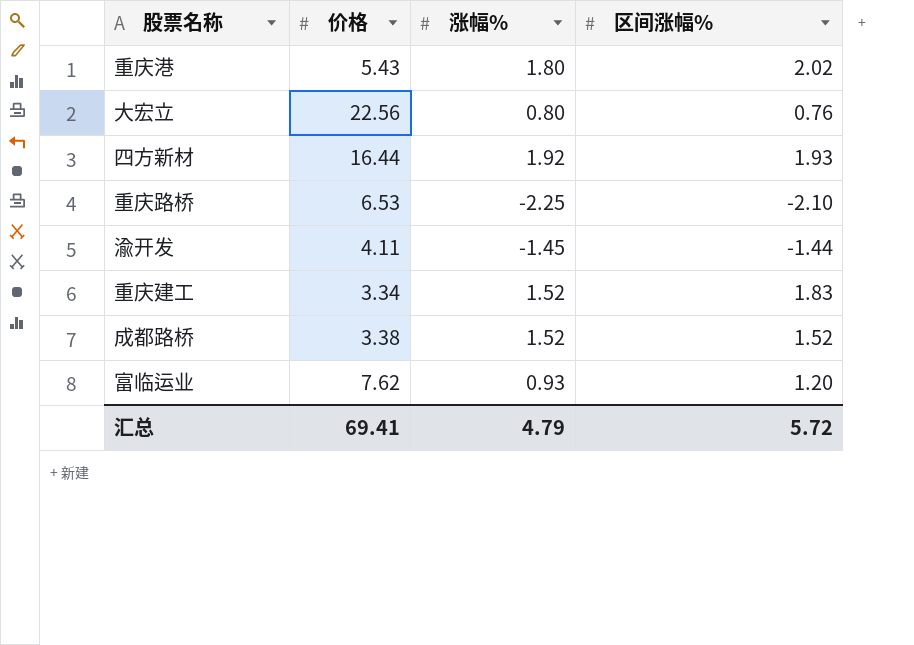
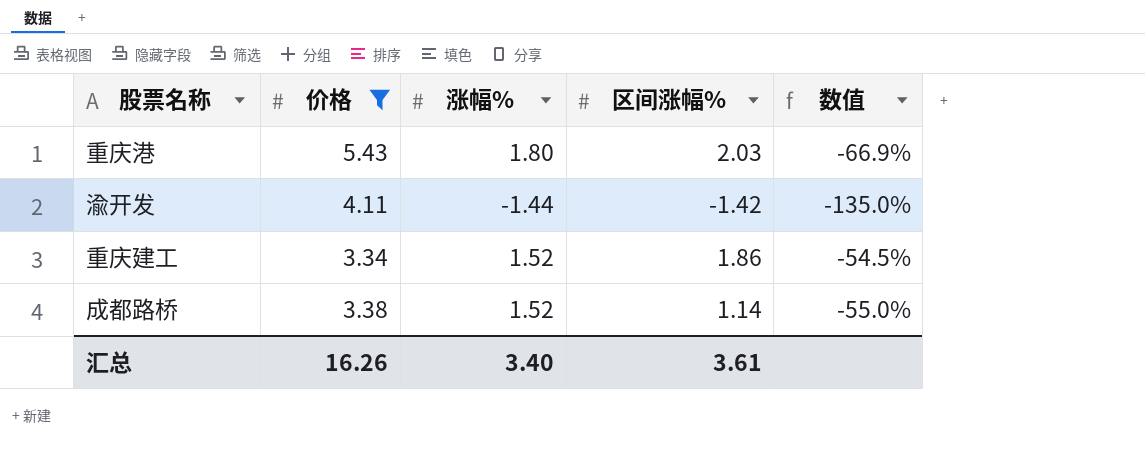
filter: none -> 价格 <= 5.43
column 数值 | formula: none -> ([涨幅%] - [价格]) / [价格]
重庆港 | 区间涨幅%: 2.02 -> 2.03
渝开发 | 涨幅%: -1.45 -> -1.44
渝开发 | 区间涨幅%: -1.44 -> -1.42
重庆建工 | 区间涨幅%: 1.83 -> 1.86
成都路桥 | 区间涨幅%: 1.52 -> 1.14
汇总 | 价格: 69.41 -> 16.26
汇总 | 涨幅%: 4.79 -> 3.40
汇总 | 区间涨幅%: 5.72 -> 3.61

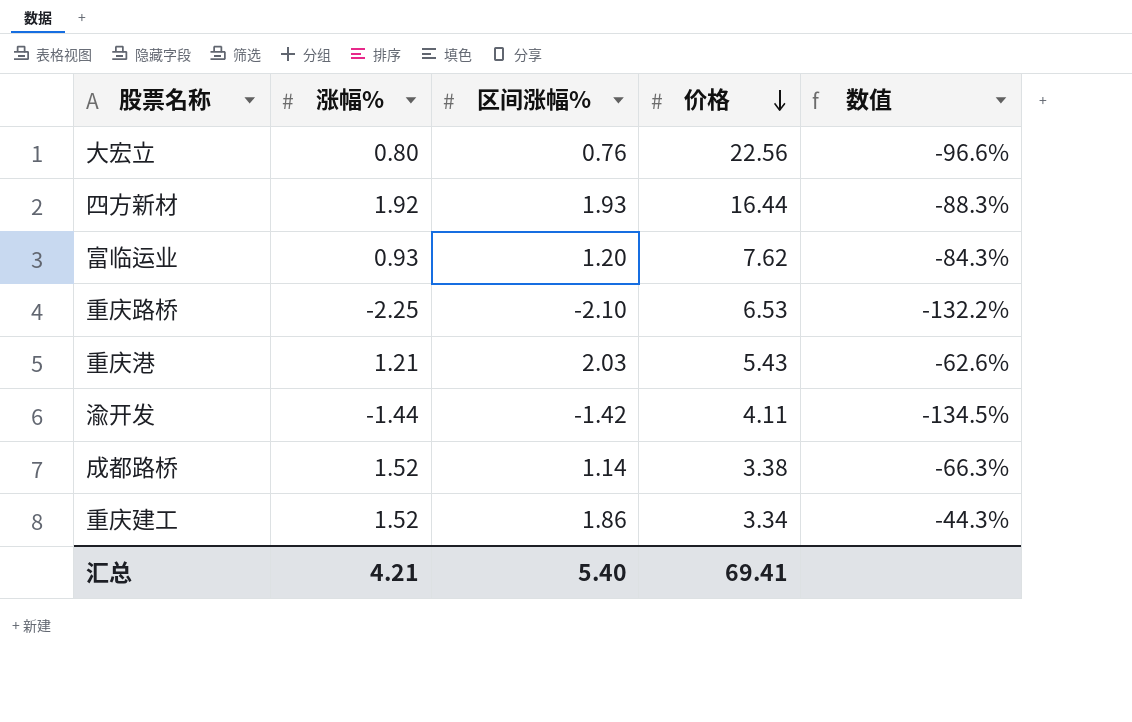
filter: 价格 <= 5.43 -> none
row order: none -> 价格 descending
column 价格 | position: 2 -> 4
column 数值 | formula: ([涨幅%] - [价格]) / [价格] -> ([区间涨幅%] - [价格]) / [价格]
重庆港 | 涨幅%: 1.80 -> 1.21
汇总 | 涨幅%: 3.40 -> 4.21
汇总 | 区间涨幅%: 3.61 -> 5.40
汇总 | 价格: 16.26 -> 69.41

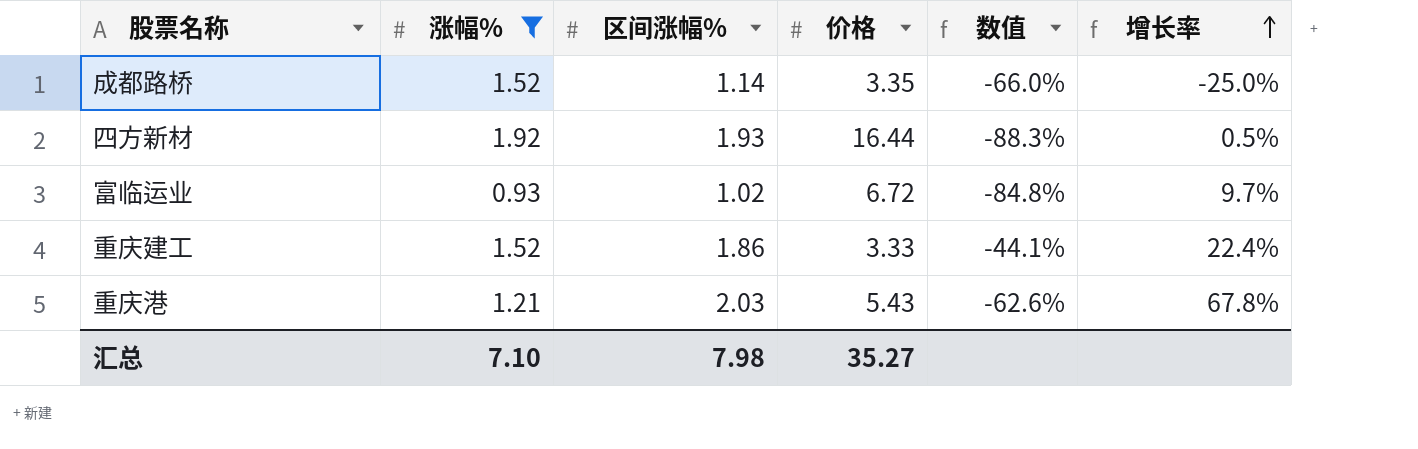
filter: none -> 涨幅% >= 0.93
row order: 价格 descending -> 增长率 ascending
column 增长率 | formula: none -> ([区间涨幅%] - [涨幅%]) / [涨幅%]
成都路桥 | 价格: 3.38 -> 3.35
成都路桥 | 数值: -66.3% -> -66.0%
富临运业 | 区间涨幅%: 1.20 -> 1.02
富临运业 | 价格: 7.62 -> 6.72
富临运业 | 数值: -84.3% -> -84.8%
重庆建工 | 价格: 3.34 -> 3.33
重庆建工 | 数值: -44.3% -> -44.1%
汇总 | 涨幅%: 4.21 -> 7.10
汇总 | 区间涨幅%: 5.40 -> 7.98
汇总 | 价格: 69.41 -> 35.27

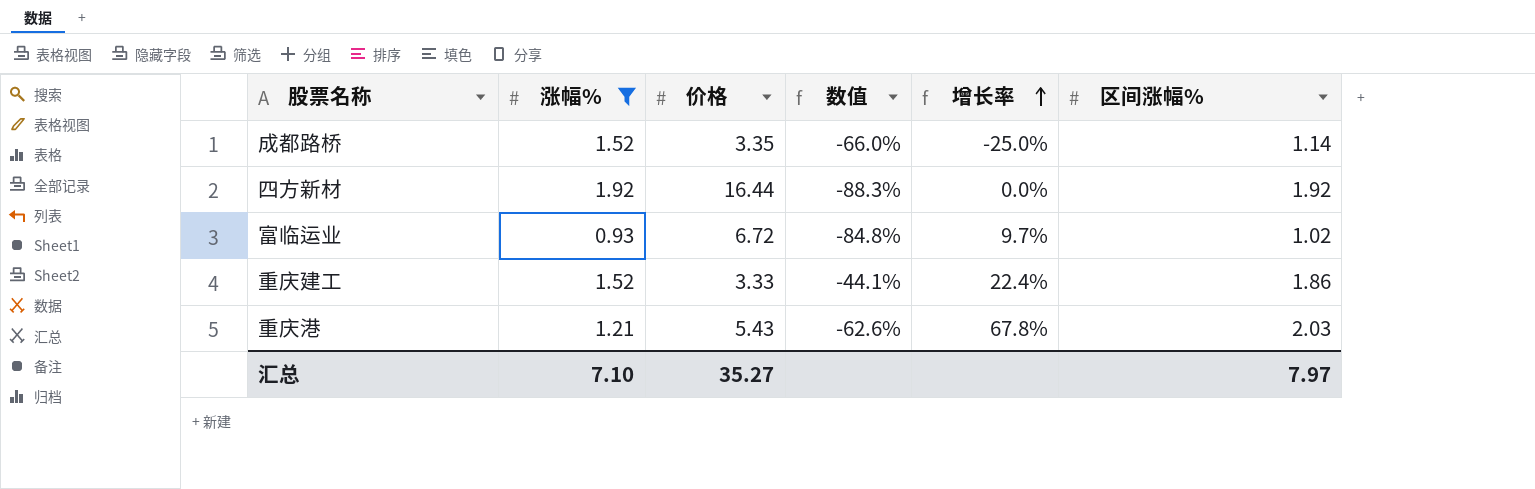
column 区间涨幅% | position: 3 -> 6
四方新材 | 增长率: 0.5% -> 0.0%
四方新材 | 区间涨幅%: 1.93 -> 1.92
汇总 | 区间涨幅%: 7.98 -> 7.97

